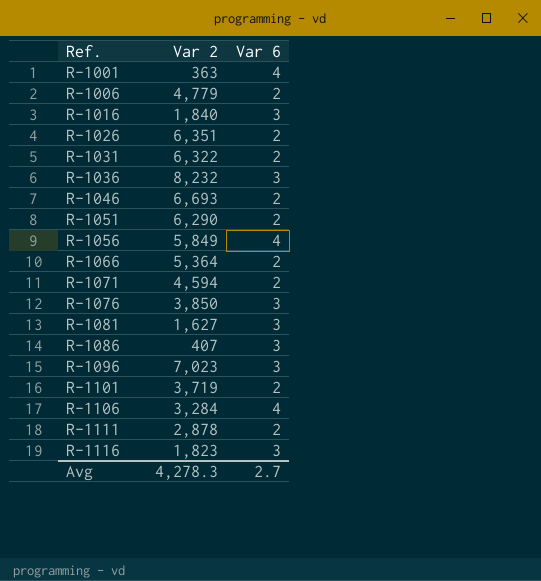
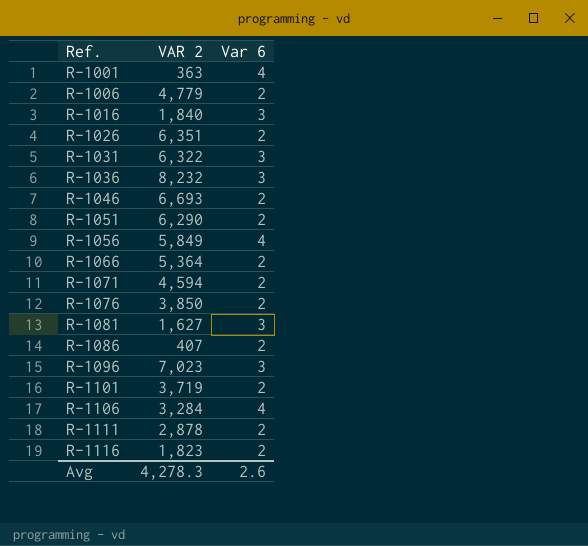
column name: Var 2 -> VAR 2
R-1031 | Var 6: 2 -> 3
R-1076 | Var 6: 3 -> 2
R-1086 | Var 6: 3 -> 2
R-1116 | Var 6: 3 -> 2
Avg | Var 6: 2.7 -> 2.6

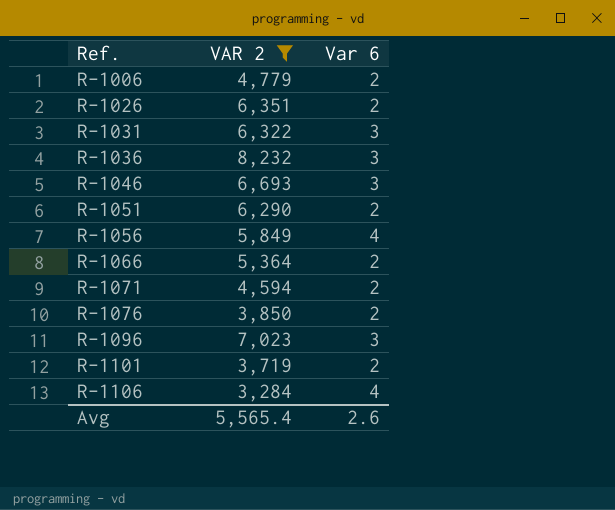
filter: none -> VAR 2 >= 3,284
R-1046 | Var 6: 2 -> 3
Avg | VAR 2: 4,278.3 -> 5,565.4

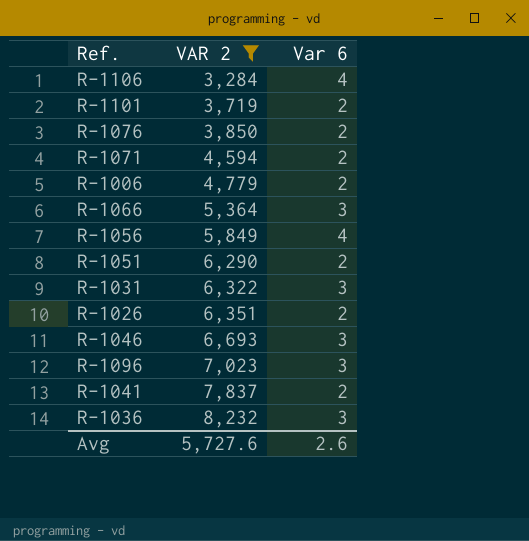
row order: Ref. ascending -> VAR 2 ascending
R-1066 | Var 6: 2 -> 3
row R-1041: none -> 7,837 | 2
Avg | VAR 2: 5,565.4 -> 5,727.6

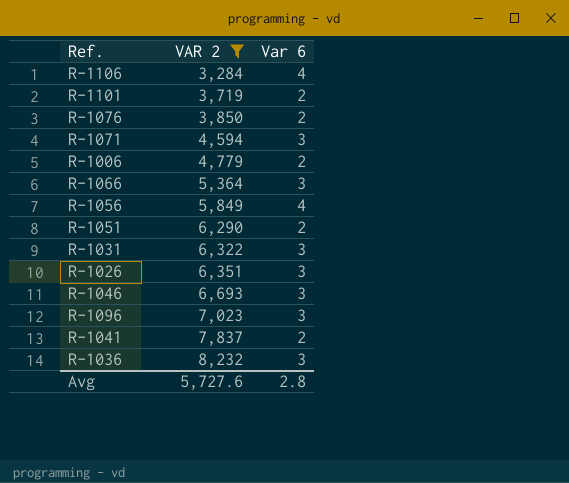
R-1071 | Var 6: 2 -> 3
R-1026 | Var 6: 2 -> 3
Avg | Var 6: 2.6 -> 2.8

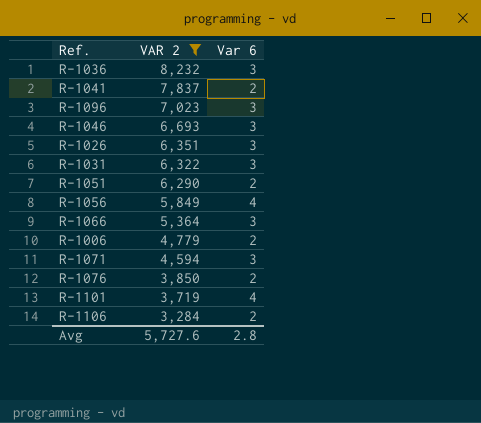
row order: VAR 2 ascending -> VAR 2 descending
R-1101 | Var 6: 2 -> 4
R-1106 | Var 6: 4 -> 2

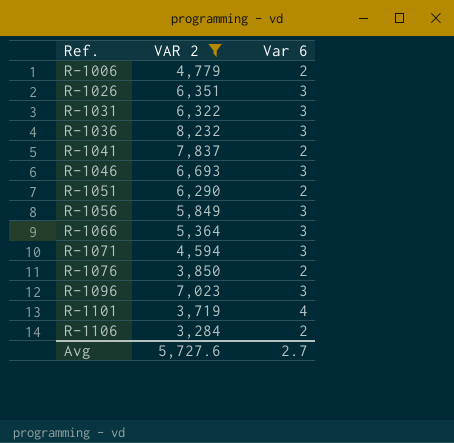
row order: VAR 2 descending -> Ref. ascending
R-1056 | Var 6: 4 -> 3
Avg | Var 6: 2.8 -> 2.7

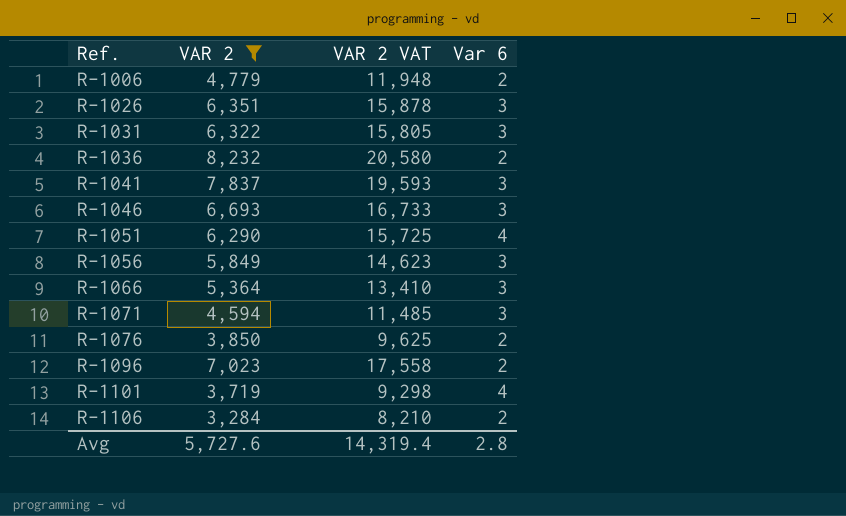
column VAR 2 VAT | formula: none -> [VAR 2] * 2.5
R-1036 | Var 6: 3 -> 2
R-1041 | Var 6: 2 -> 3
R-1051 | Var 6: 2 -> 4
R-1096 | Var 6: 3 -> 2
Avg | Var 6: 2.7 -> 2.8

